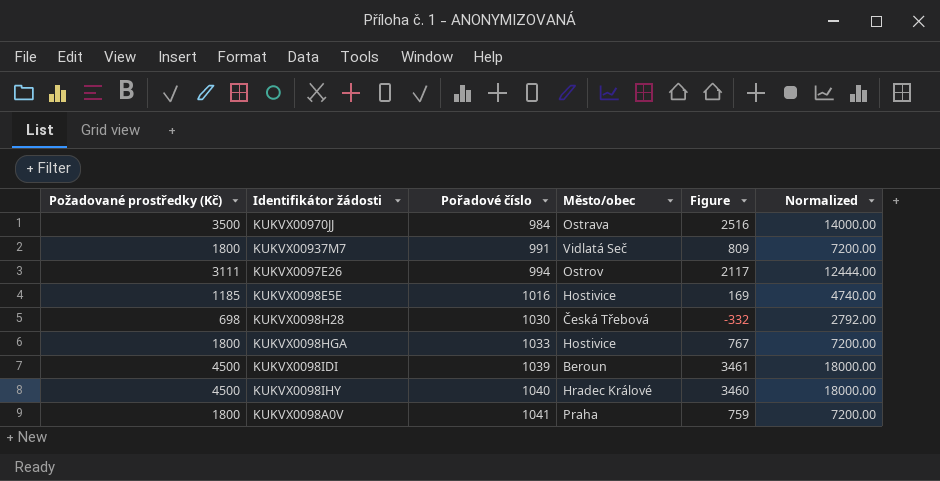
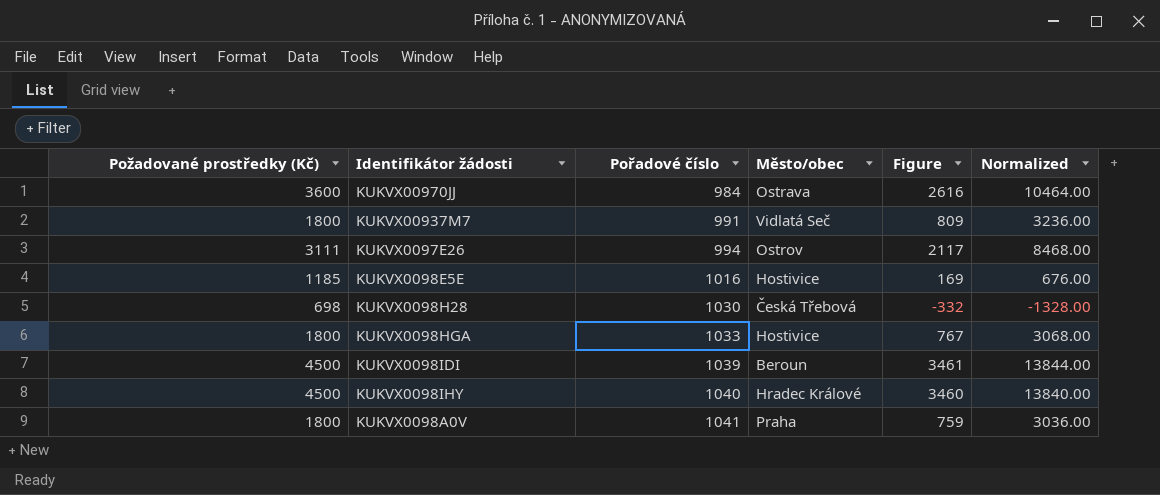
column Normalized | formula: [Požadované prostředky (Kč)] * 4 -> [Figure] * 4
KUKVX00970JJ | Požadované prostředky (Kč): 3500 -> 3600
KUKVX00970JJ | Figure: 2516 -> 2616

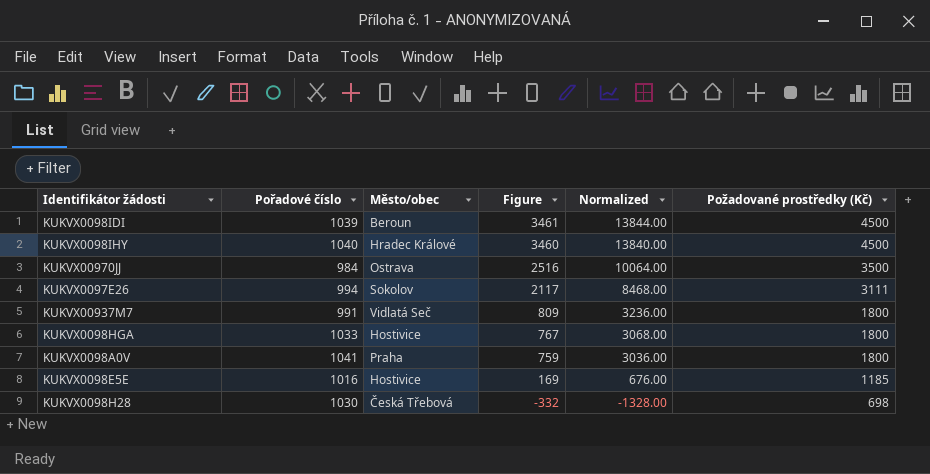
row order: Pořadové číslo ascending -> Figure descending
column Požadované prostředky (Kč) | position: 1 -> 6
KUKVX00970JJ | Figure: 2616 -> 2516
KUKVX00970JJ | Normalized: 10464.00 -> 10064.00
KUKVX00970JJ | Požadované prostředky (Kč): 3600 -> 3500
KUKVX0097E26 | Město/obec: Ostrov -> Sokolov

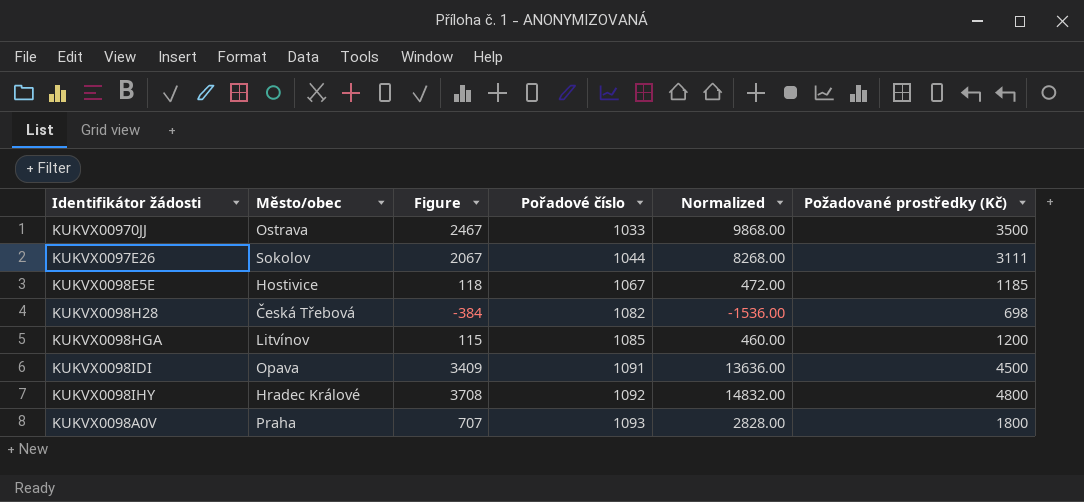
row order: Figure descending -> Pořadové číslo ascending
column Pořadové číslo | position: 2 -> 4
row KUKVX00937M7: 991 | Vidlatá Seč | 809 | 3236.00 | 1800 -> none
KUKVX00970JJ | Figure: 2516 -> 2467
KUKVX00970JJ | Pořadové číslo: 984 -> 1033
KUKVX00970JJ | Normalized: 10064.00 -> 9868.00
KUKVX0097E26 | Figure: 2117 -> 2067
KUKVX0097E26 | Pořadové číslo: 994 -> 1044
KUKVX0097E26 | Normalized: 8468.00 -> 8268.00
KUKVX0098E5E | Figure: 169 -> 118
KUKVX0098E5E | Pořadové číslo: 1016 -> 1067
KUKVX0098E5E | Normalized: 676.00 -> 472.00
KUKVX0098H28 | Figure: -332 -> -384
KUKVX0098H28 | Pořadové číslo: 1030 -> 1082
KUKVX0098H28 | Normalized: -1328.00 -> -1536.00
KUKVX0098HGA | Město/obec: Hostivice -> Litvínov
KUKVX0098HGA | Figure: 767 -> 115
KUKVX0098HGA | Pořadové číslo: 1033 -> 1085
KUKVX0098HGA | Normalized: 3068.00 -> 460.00
KUKVX0098HGA | Požadované prostředky (Kč): 1800 -> 1200
KUKVX0098IDI | Město/obec: Beroun -> Opava
KUKVX0098IDI | Figure: 3461 -> 3409
KUKVX0098IDI | Pořadové číslo: 1039 -> 1091
KUKVX0098IDI | Normalized: 13844.00 -> 13636.00
KUKVX0098IHY | Figure: 3460 -> 3708
KUKVX0098IHY | Pořadové číslo: 1040 -> 1092
KUKVX0098IHY | Normalized: 13840.00 -> 14832.00
KUKVX0098IHY | Požadované prostředky (Kč): 4500 -> 4800
KUKVX0098A0V | Figure: 759 -> 707
KUKVX0098A0V | Pořadové číslo: 1041 -> 1093
KUKVX0098A0V | Normalized: 3036.00 -> 2828.00

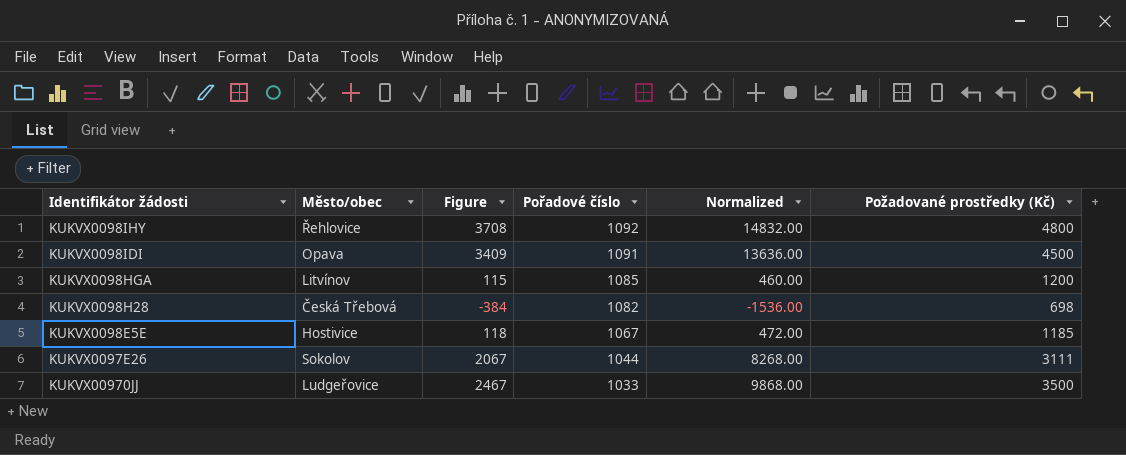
row order: Pořadové číslo ascending -> Pořadové číslo descending
row KUKVX0098A0V: Praha | 707 | 1093 | 2828.00 | 1800 -> none
KUKVX0098IHY | Město/obec: Hradec Králové -> Řehlovice
KUKVX00970JJ | Město/obec: Ostrava -> Ludgeřovice

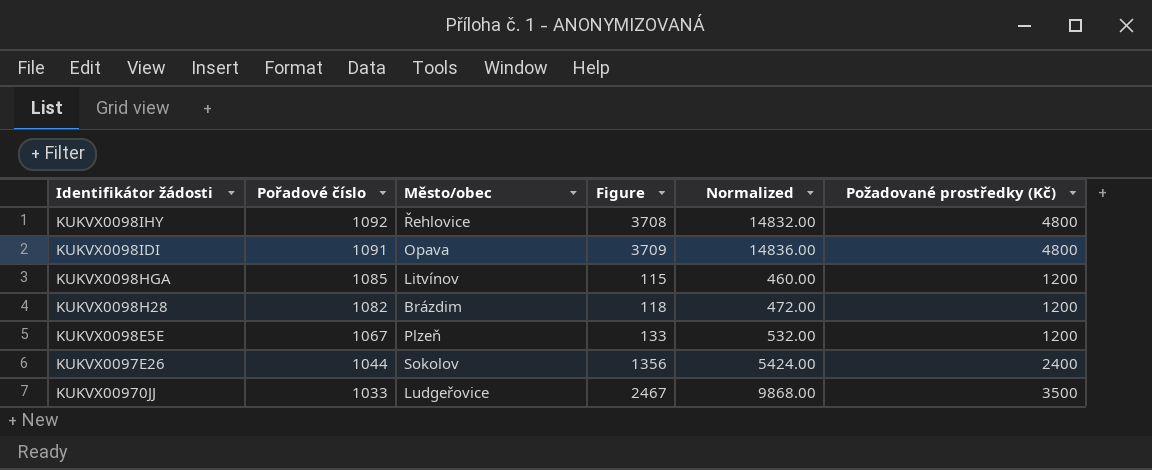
column Pořadové číslo | position: 4 -> 2
KUKVX0098IDI | Figure: 3409 -> 3709
KUKVX0098IDI | Normalized: 13636.00 -> 14836.00
KUKVX0098IDI | Požadované prostředky (Kč): 4500 -> 4800
KUKVX0098H28 | Město/obec: Česká Třebová -> Brázdim
KUKVX0098H28 | Figure: -384 -> 118
KUKVX0098H28 | Normalized: -1536.00 -> 472.00
KUKVX0098H28 | Požadované prostředky (Kč): 698 -> 1200
KUKVX0098E5E | Město/obec: Hostivice -> Plzeň
KUKVX0098E5E | Figure: 118 -> 133
KUKVX0098E5E | Normalized: 472.00 -> 532.00
KUKVX0098E5E | Požadované prostředky (Kč): 1185 -> 1200
KUKVX0097E26 | Figure: 2067 -> 1356
KUKVX0097E26 | Normalized: 8268.00 -> 5424.00
KUKVX0097E26 | Požadované prostředky (Kč): 3111 -> 2400

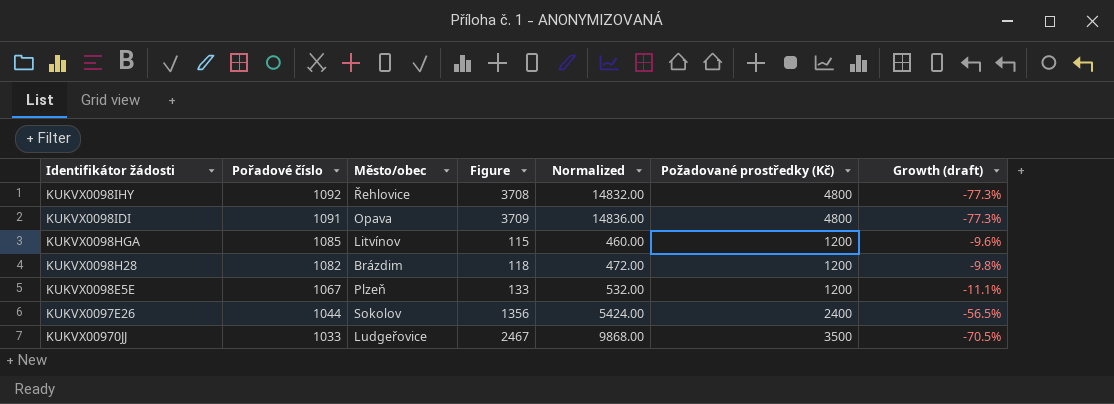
column Growth (draft) | formula: none -> ([Pořadové číslo] - [Požadované prostředky (Kč)]) / [Požadované prostředky (Kč)]

